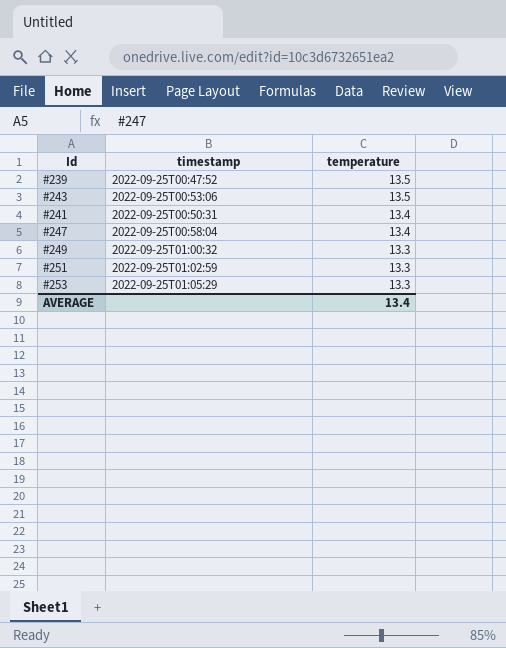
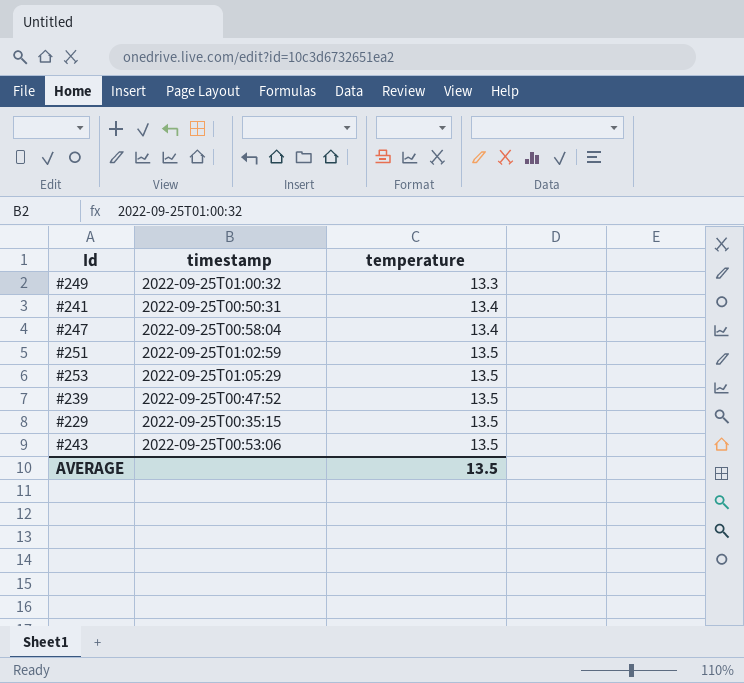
row order: temperature descending -> temperature ascending
#251 | temperature: 13.3 -> 13.5
#253 | temperature: 13.3 -> 13.5
row #229: none -> 2022-09-25T00:35:15 | 13.5
AVERAGE | temperature: 13.4 -> 13.5

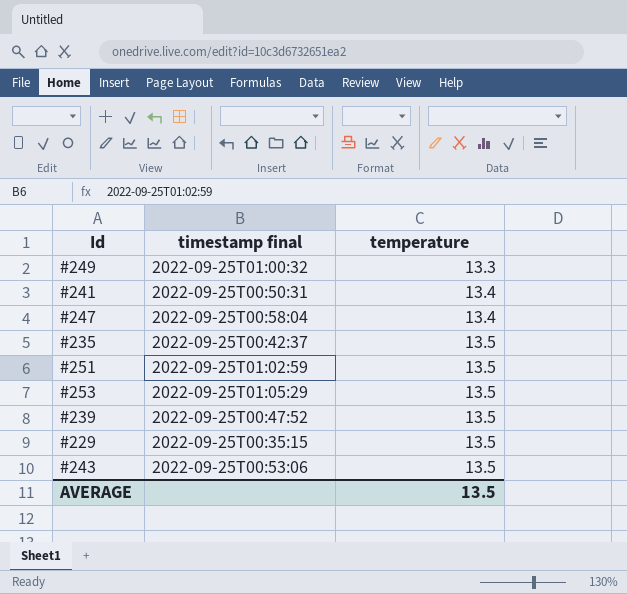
column name: timestamp -> timestamp final
row #235: none -> 2022-09-25T00:42:37 | 13.5

